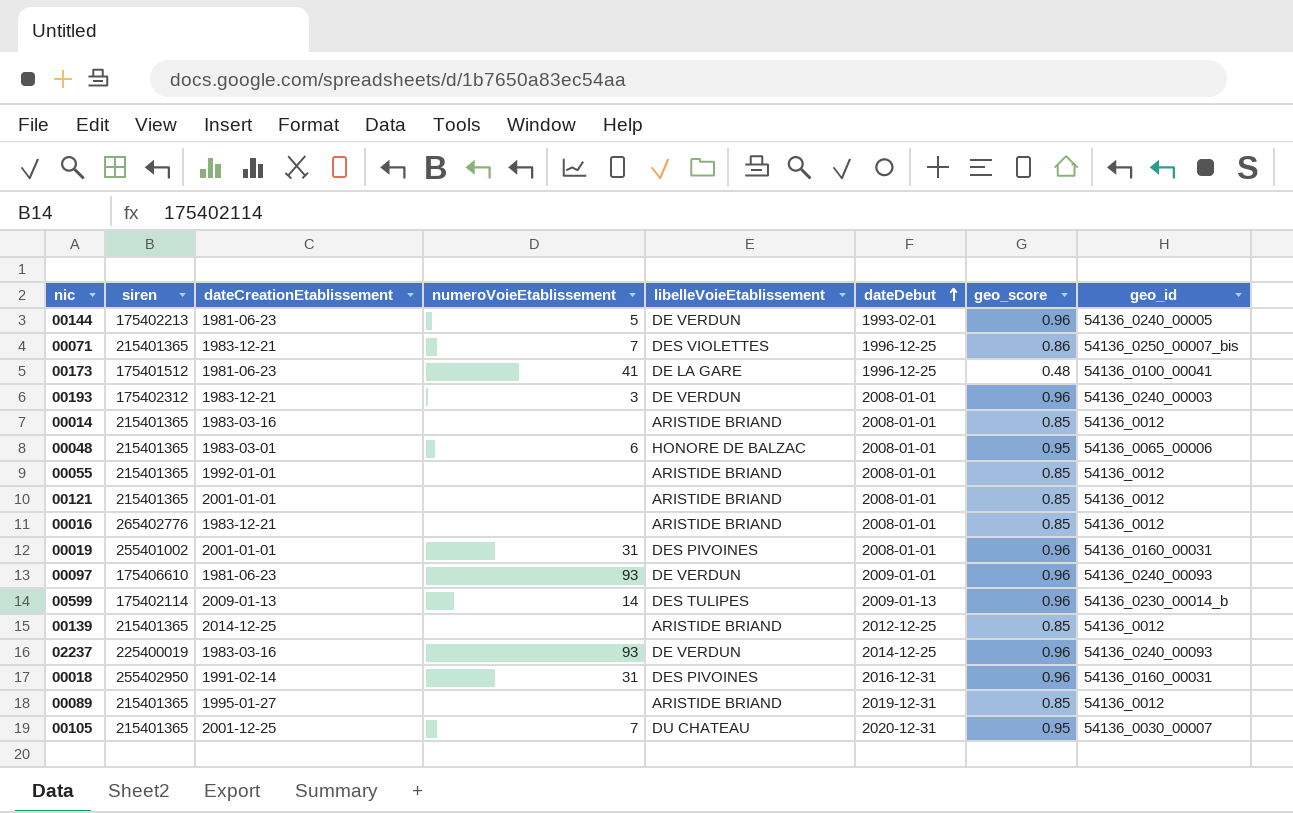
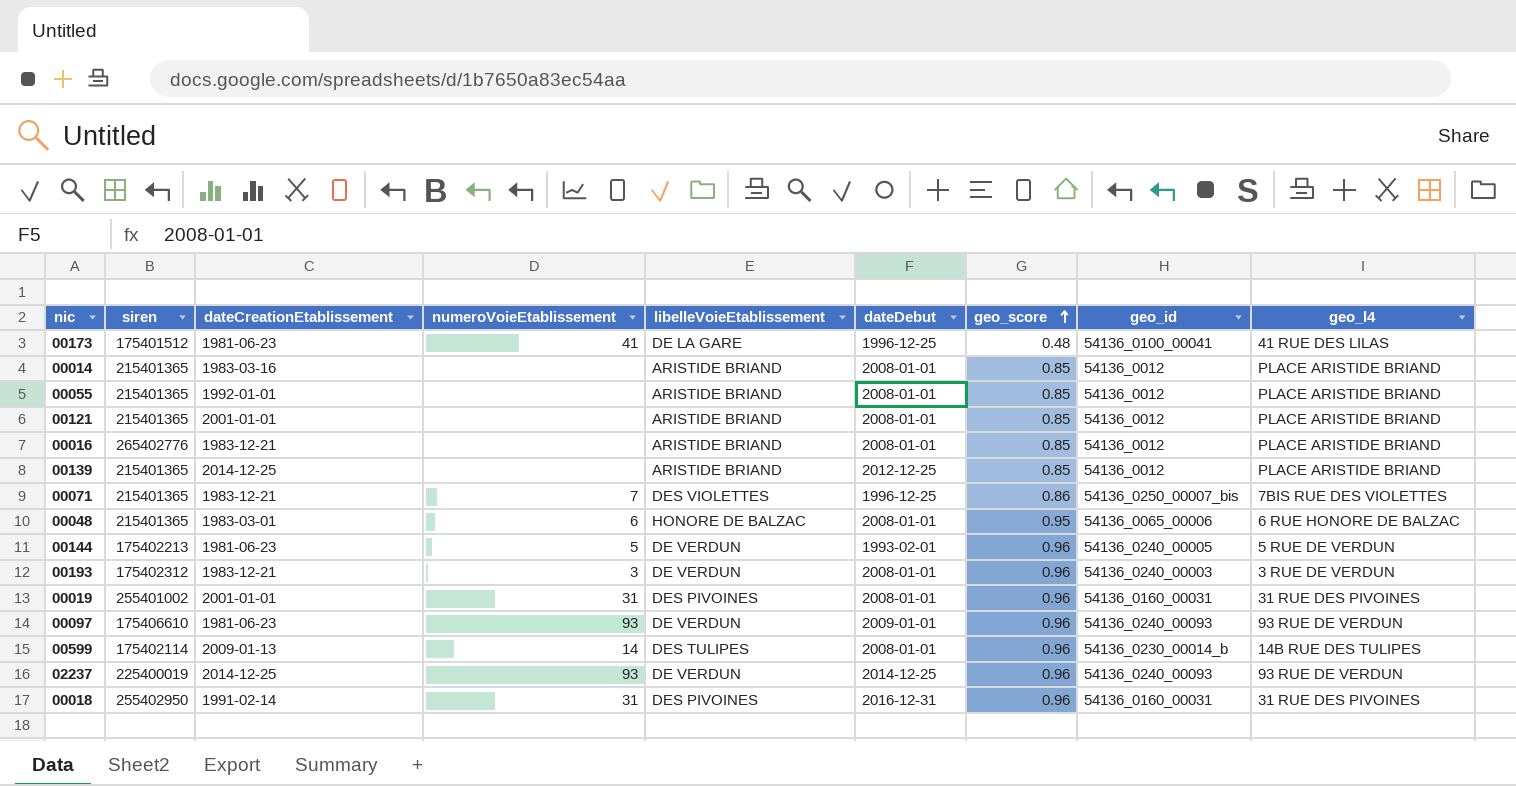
row order: dateDebut ascending -> geo_score ascending
column geo_l4 | position: none -> 9
row 00089: 215401365 | 1995-01-27 | none | ARISTIDE BRIAND | 2019-12-31 | 0.85 | 54136_0012 -> none
row 00105: 215401365 | 2001-12-25 | 7 | DU CHATEAU | 2020-12-31 | 0.95 | 54136_0030_00007 -> none
00599 | dateDebut: 2009-01-13 -> 2008-01-01
02237 | dateCreationEtablissement: 1983-03-16 -> 2014-12-25

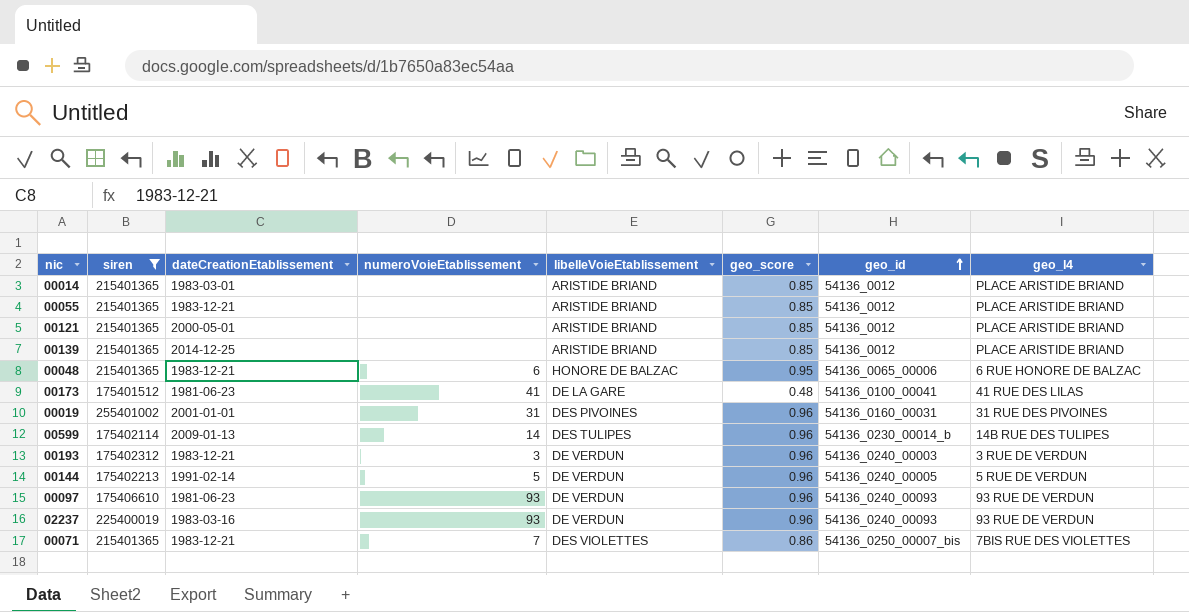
filter: none -> siren <= 255401002
row order: geo_score ascending -> geo_id ascending
column dateDebut | position: 6 -> none
00014 | dateCreationEtablissement: 1983-03-16 -> 1983-03-01
00055 | dateCreationEtablissement: 1992-01-01 -> 1983-12-21
00121 | dateCreationEtablissement: 2001-01-01 -> 2000-05-01
00048 | dateCreationEtablissement: 1983-03-01 -> 1983-12-21
00144 | dateCreationEtablissement: 1981-06-23 -> 1991-02-14
02237 | dateCreationEtablissement: 2014-12-25 -> 1983-03-16

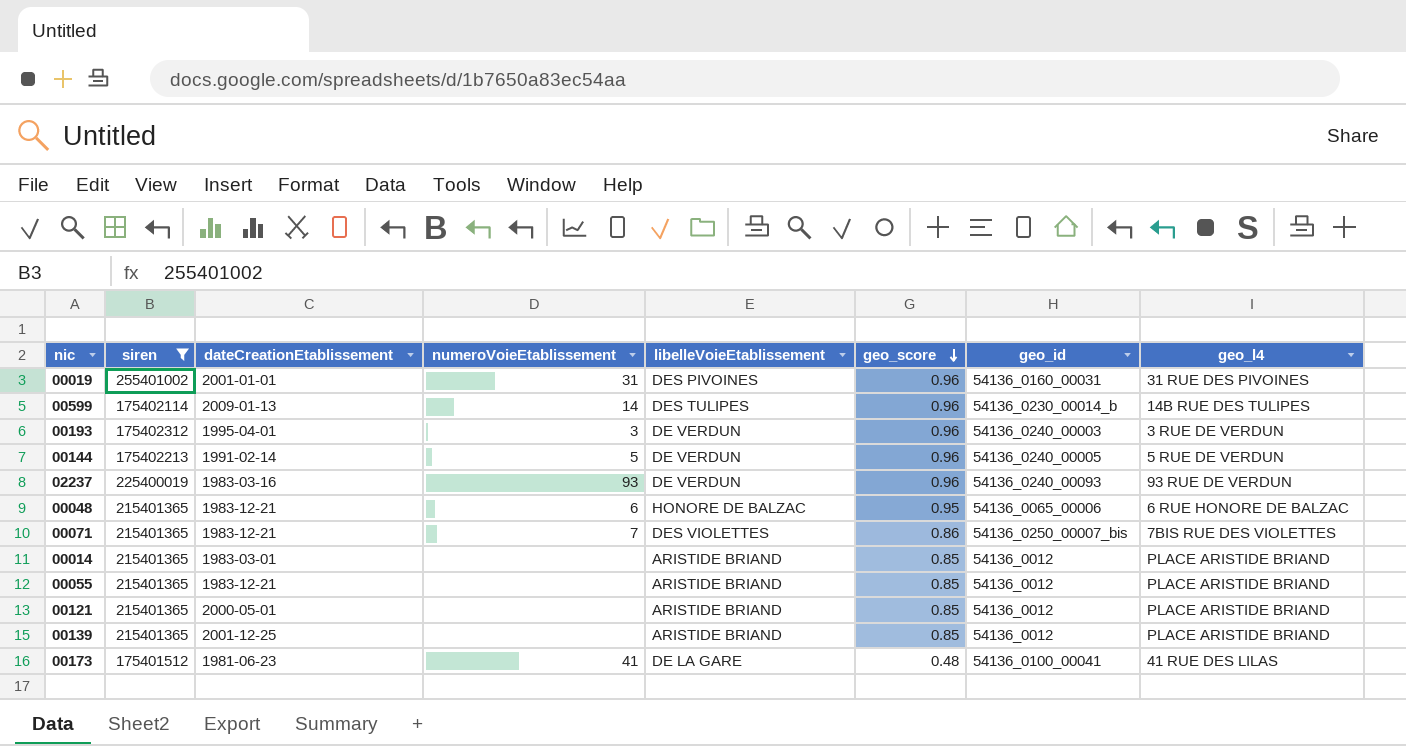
row order: geo_id ascending -> geo_score descending
row 00097: 175406610 | 1981-06-23 | 93 | DE VERDUN | 0.96 | 54136_0240_00093 | 93 RUE DE VERDUN -> none
00193 | dateCreationEtablissement: 1983-12-21 -> 1995-04-01
00139 | dateCreationEtablissement: 2014-12-25 -> 2001-12-25

